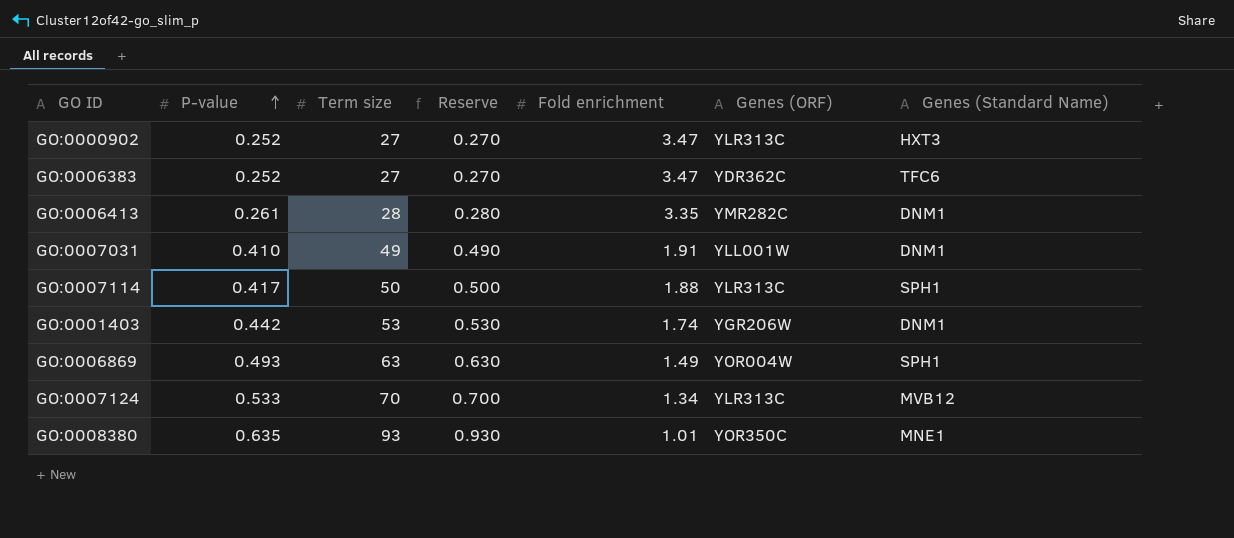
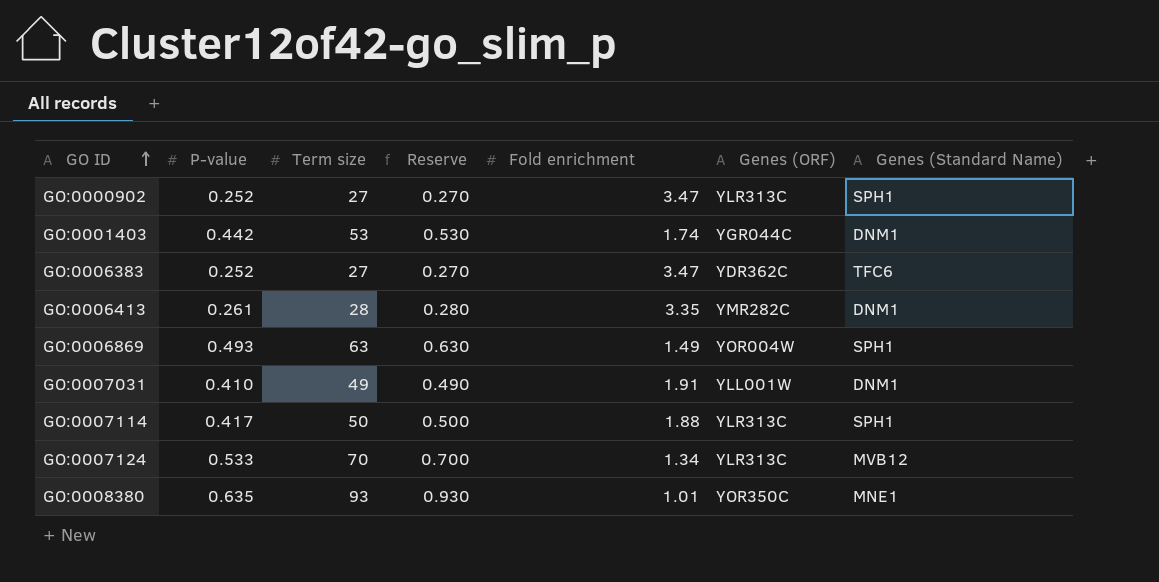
row order: P-value ascending -> GO ID ascending
GO:0000902 | Genes (Standard Name): HXT3 -> SPH1
GO:0001403 | Genes (ORF): YGR206W -> YGR044C

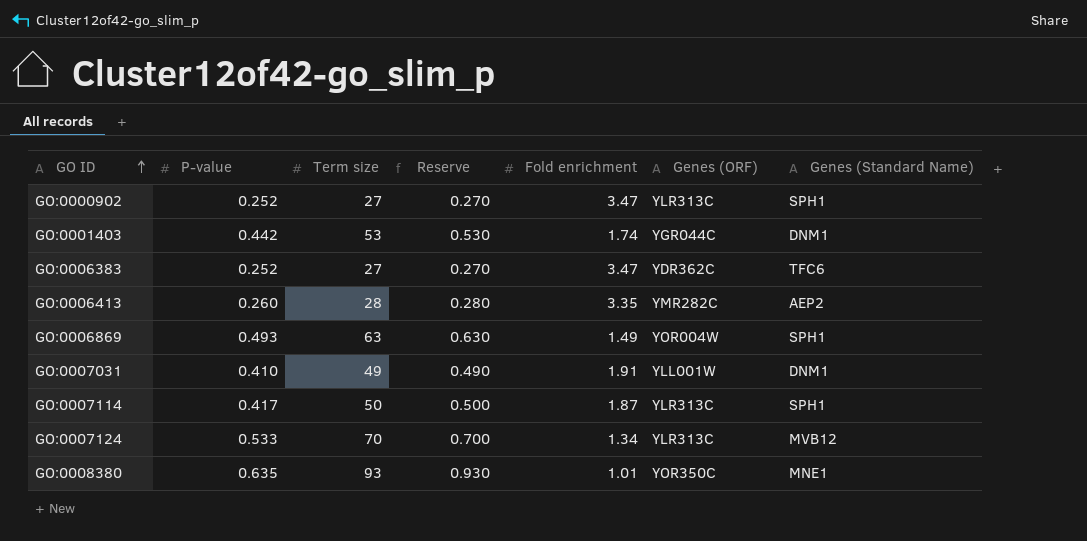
GO:0006413 | P-value: 0.261 -> 0.260
GO:0006413 | Genes (Standard Name): DNM1 -> AEP2
GO:0007114 | Fold enrichment: 1.88 -> 1.87

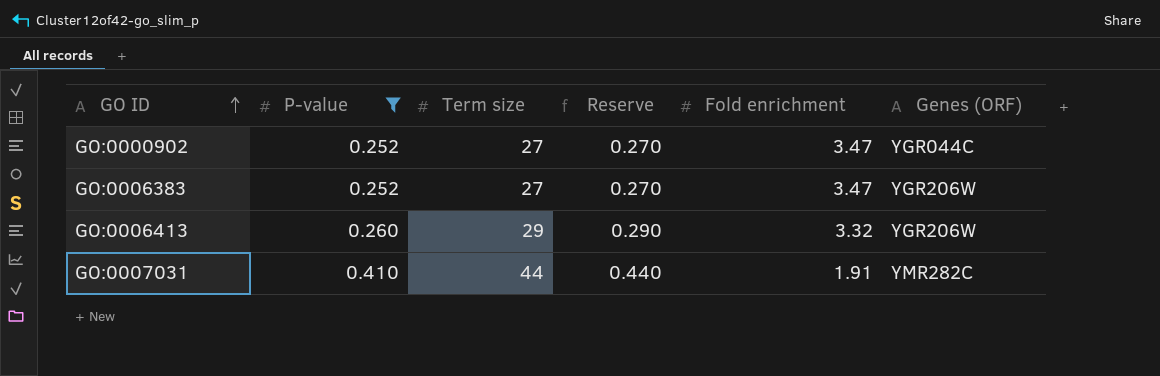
filter: none -> P-value <= 0.410
column Genes (Standard Name) | position: 7 -> none
GO:0000902 | Genes (ORF): YLR313C -> YGR044C
GO:0006383 | Genes (ORF): YDR362C -> YGR206W
GO:0006413 | Term size: 28 -> 29
GO:0006413 | Reserve: 0.280 -> 0.290
GO:0006413 | Fold enrichment: 3.35 -> 3.32
GO:0006413 | Genes (ORF): YMR282C -> YGR206W
GO:0007031 | Term size: 49 -> 44
GO:0007031 | Reserve: 0.490 -> 0.440
GO:0007031 | Genes (ORF): YLL001W -> YMR282C

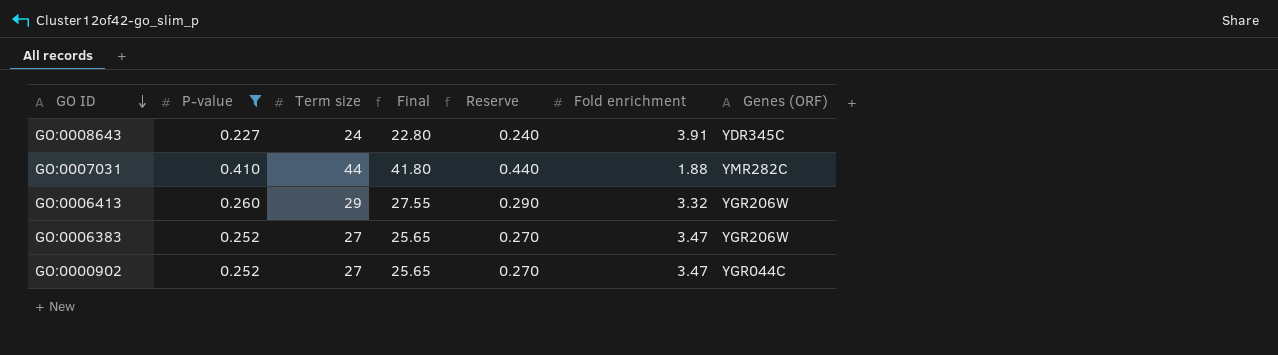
row order: GO ID ascending -> GO ID descending
column Final | formula: none -> [Term size] * 0.95
row GO:0008643: none -> 0.227 | 24 | 22.80 | 0.240 | 3.91 | YDR345C
GO:0007031 | Fold enrichment: 1.91 -> 1.88

